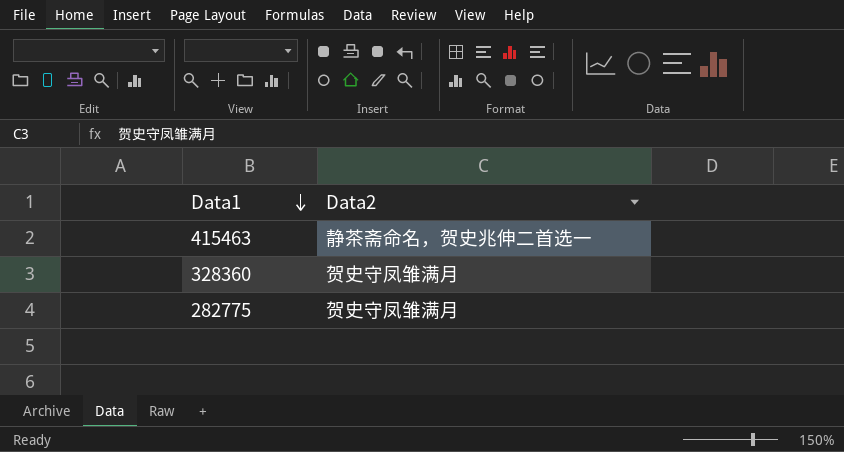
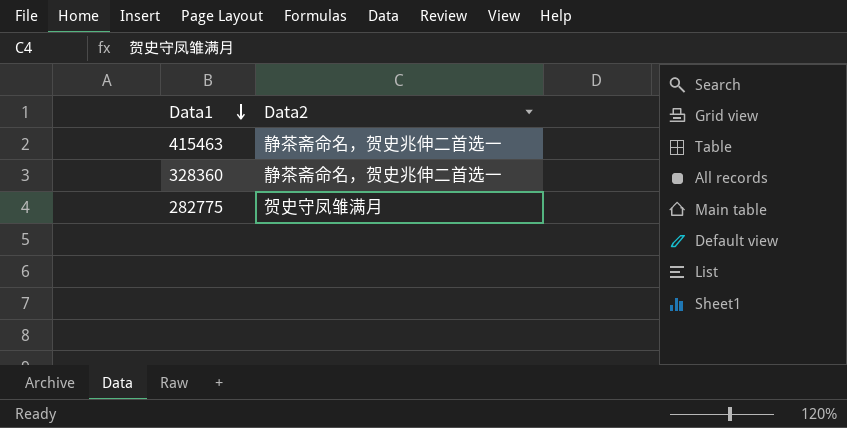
328360 | Data2: 贺史守凤雏满月 -> 静茶斋命名，贺史兆伸二首选一

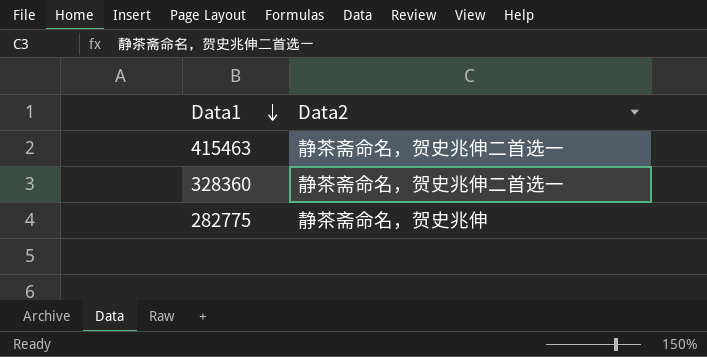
282775 | Data2: 贺史守凤雏满月 -> 静茶斋命名，贺史兆伸

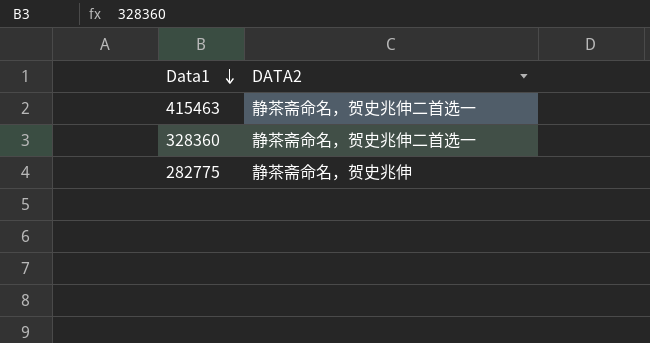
column name: Data2 -> DATA2

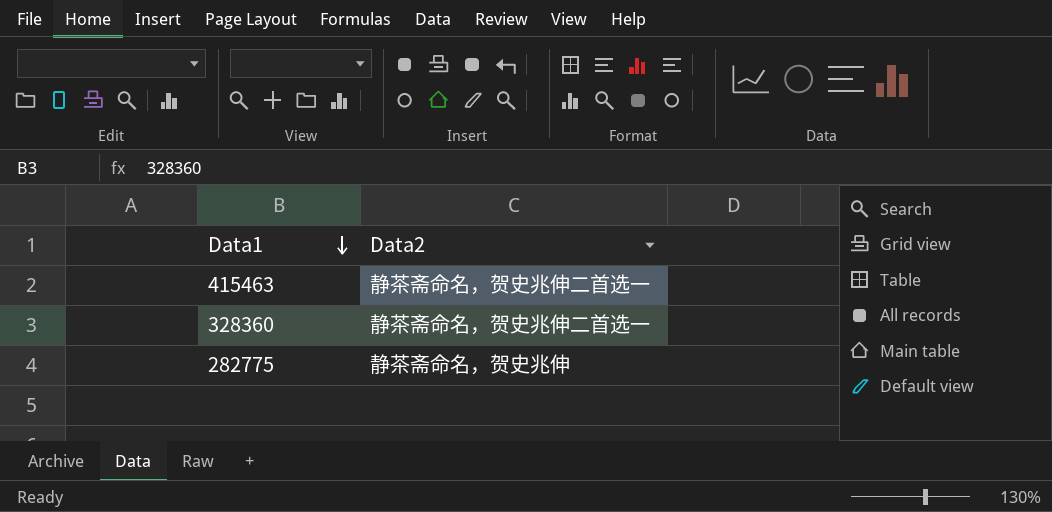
column name: DATA2 -> Data2

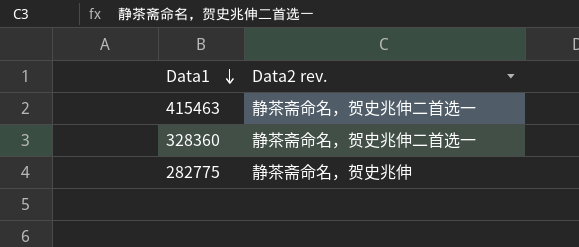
column name: Data2 -> Data2 rev.

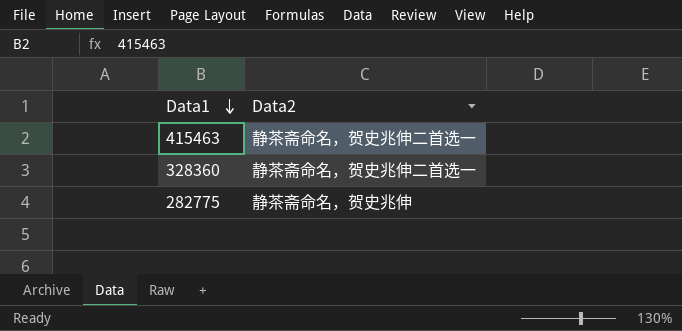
column name: Data2 rev. -> Data2

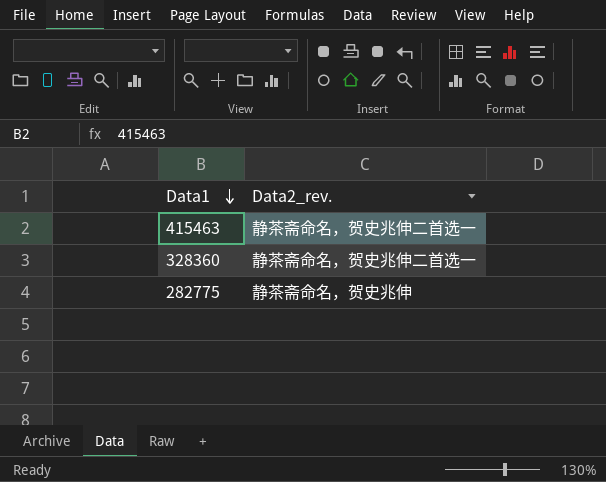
column name: Data2 -> Data2_rev.

